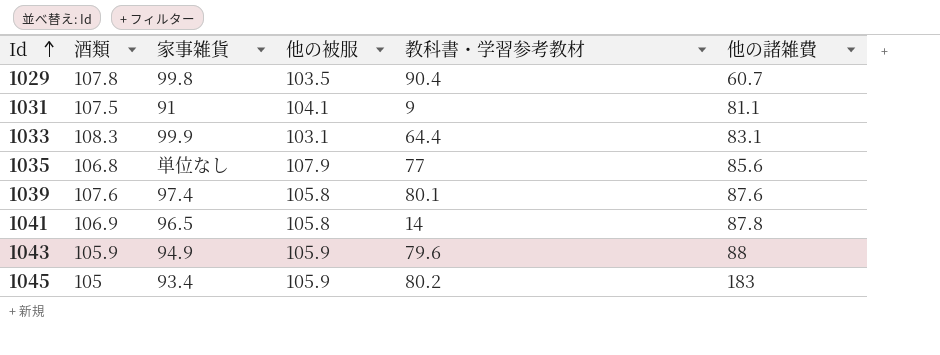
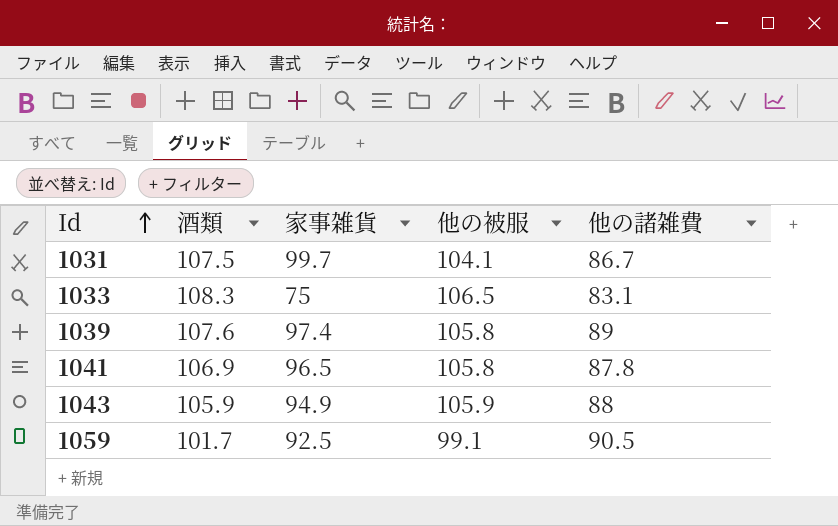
column 教科書・学習参考教材 | position: 5 -> none
row 1029: 107.8 | 99.8 | 103.5 | 90.4 | 60.7 -> none
row 1035: 106.8 | 単位なし | 107.9 | 77 | 85.6 -> none
row 1045: 105 | 93.4 | 105.9 | 80.2 | 183 -> none
1031 | 家事雑貨: 91 -> 99.7
1031 | 他の諸雑費: 81.1 -> 86.7
1033 | 家事雑貨: 99.9 -> 75
1033 | 他の被服: 103.1 -> 106.5
1039 | 他の諸雑費: 87.6 -> 89
row 1059: none -> 101.7 | 92.5 | 99.1 | 90.5

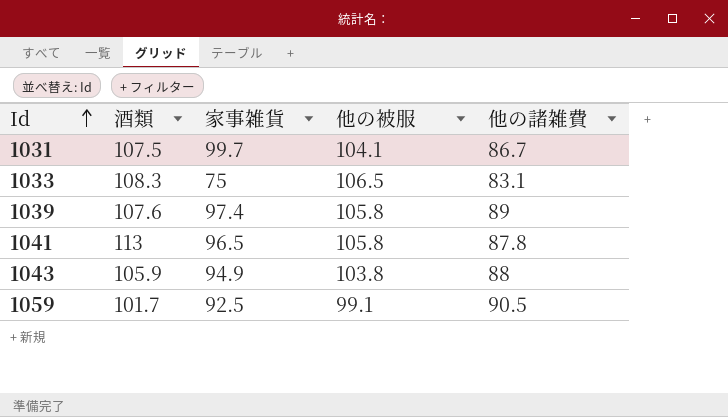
1041 | 酒類: 106.9 -> 113
1043 | 他の被服: 105.9 -> 103.8

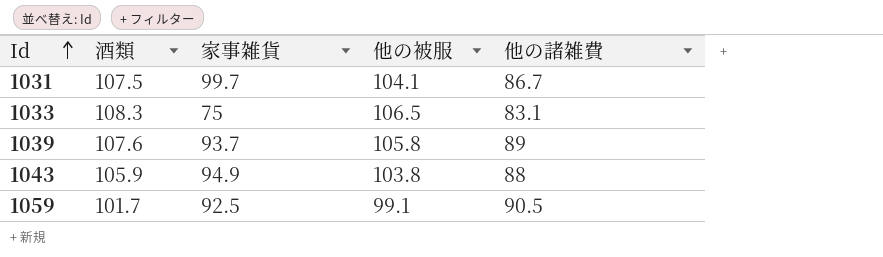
row 1041: 113 | 96.5 | 105.8 | 87.8 -> none
1039 | 家事雑貨: 97.4 -> 93.7

